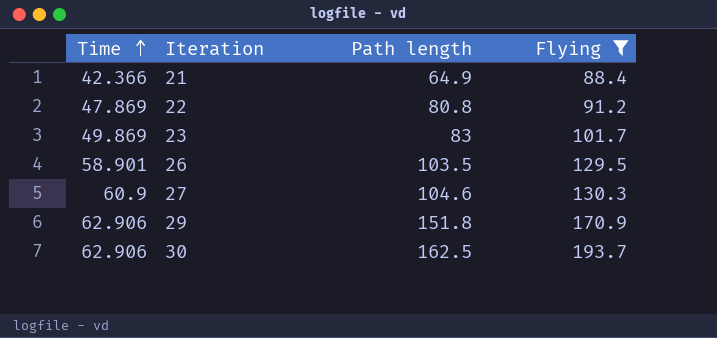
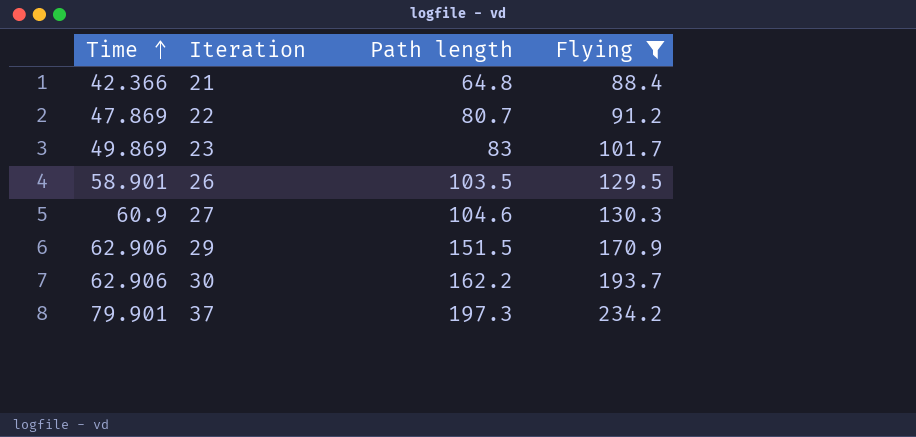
21 | Path length: 64.9 -> 64.8
22 | Path length: 80.8 -> 80.7
29 | Path length: 151.8 -> 151.5
30 | Path length: 162.5 -> 162.2
row 37: none -> 79.901 | 197.3 | 234.2

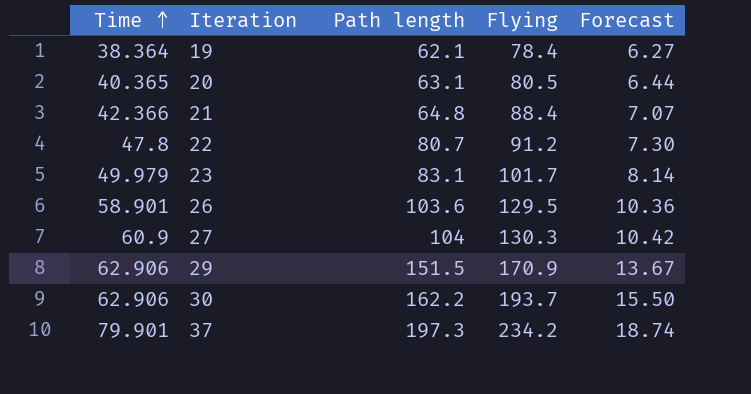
filter: Flying >= 88.4 -> none
column Forecast | formula: none -> [Flying] * 0.08
22 | Time: 47.869 -> 47.8
23 | Time: 49.869 -> 49.979
23 | Path length: 83 -> 83.1
26 | Path length: 103.5 -> 103.6
27 | Path length: 104.6 -> 104

